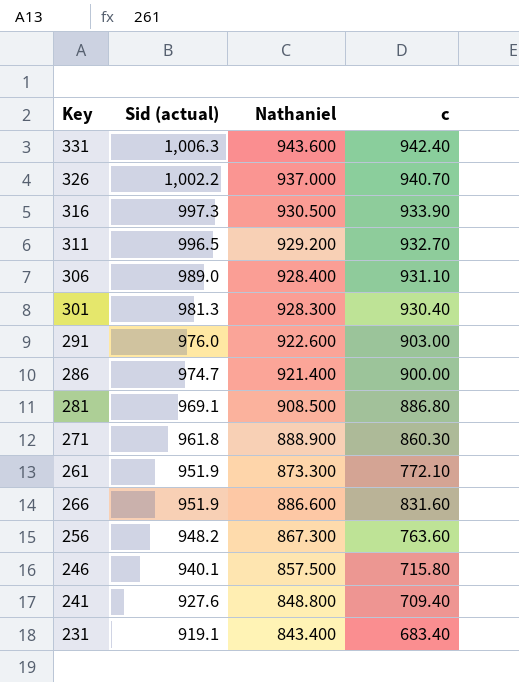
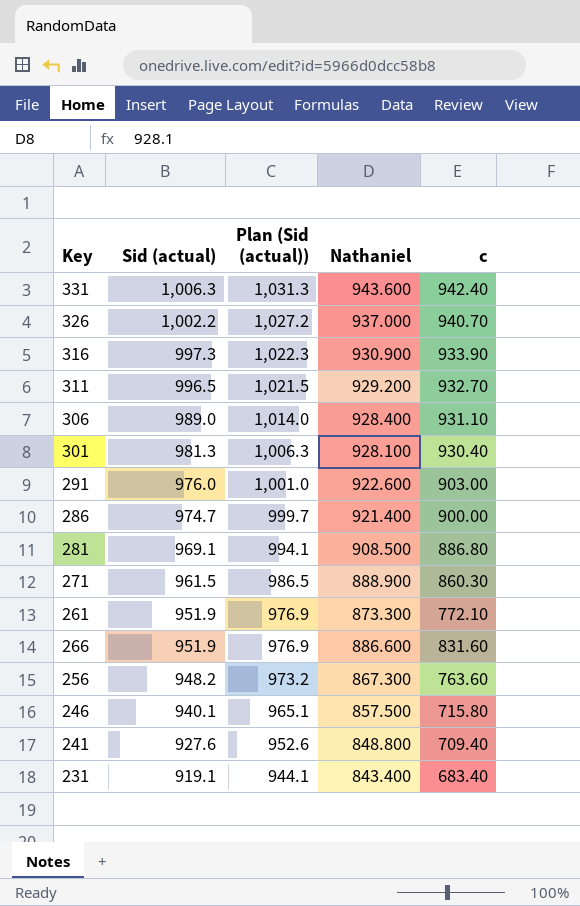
column Plan (Sid (actual)) | formula: none -> [Sid (actual)] + 25
316 | Nathaniel: 930.500 -> 930.900
301 | Nathaniel: 928.300 -> 928.100
271 | Sid (actual): 961.8 -> 961.5

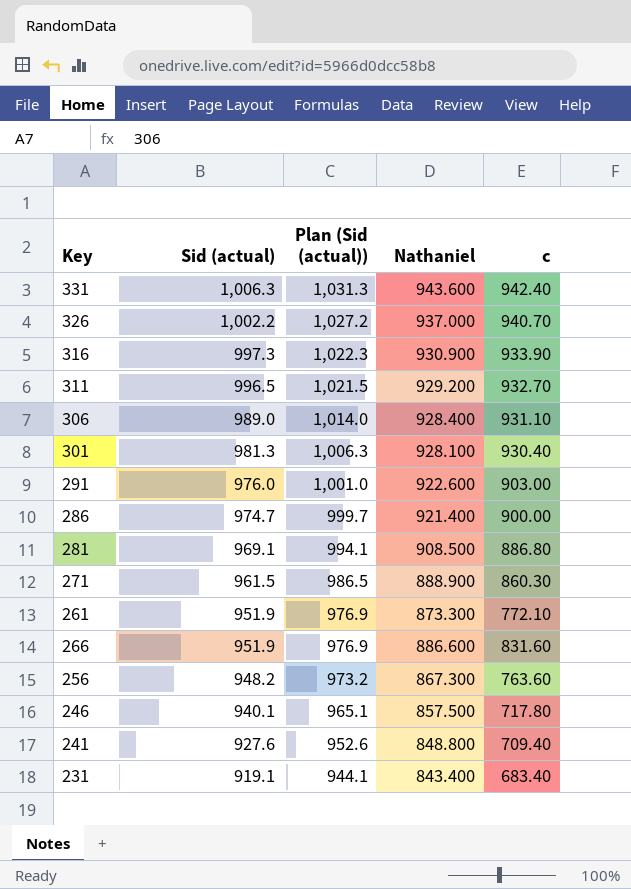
246 | c: 715.80 -> 717.80

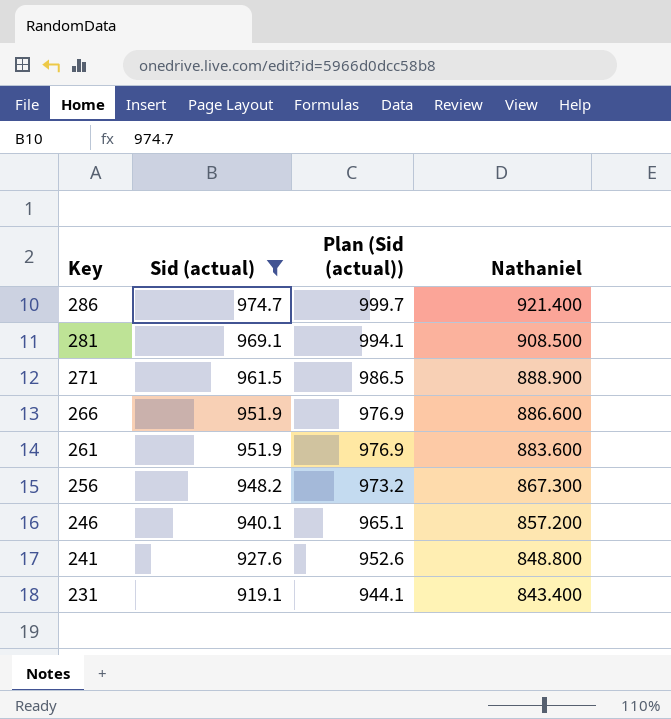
filter: none -> Sid (actual) <= 974.7
row order: Sid (actual) descending -> Key descending
column c | position: 5 -> none
261 | Nathaniel: 873.300 -> 883.600
246 | Nathaniel: 857.500 -> 857.200

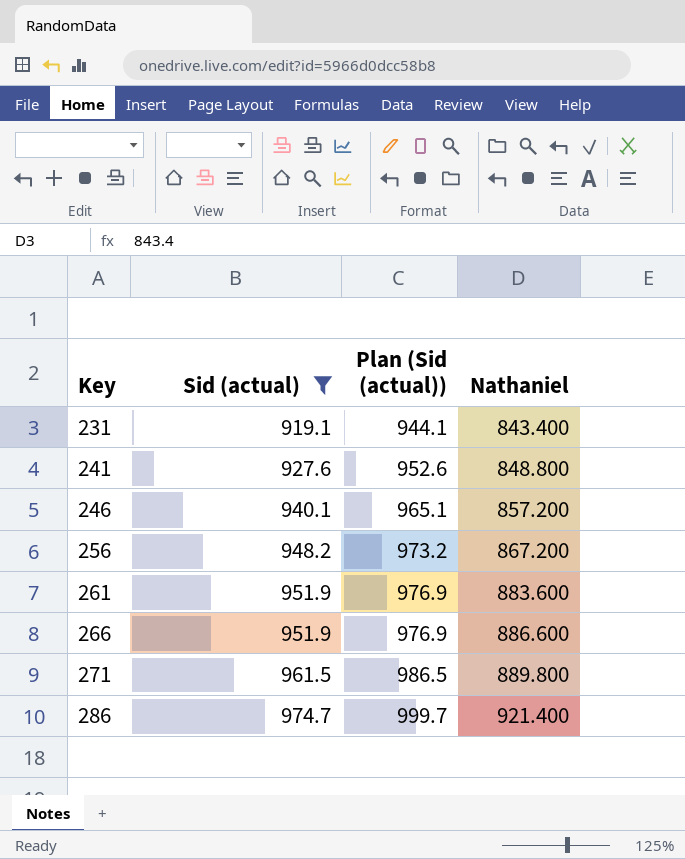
row order: Key descending -> Key ascending
row 281: 969.1 | 994.1 | 908.500 -> none
256 | Nathaniel: 867.300 -> 867.200
271 | Nathaniel: 888.900 -> 889.800

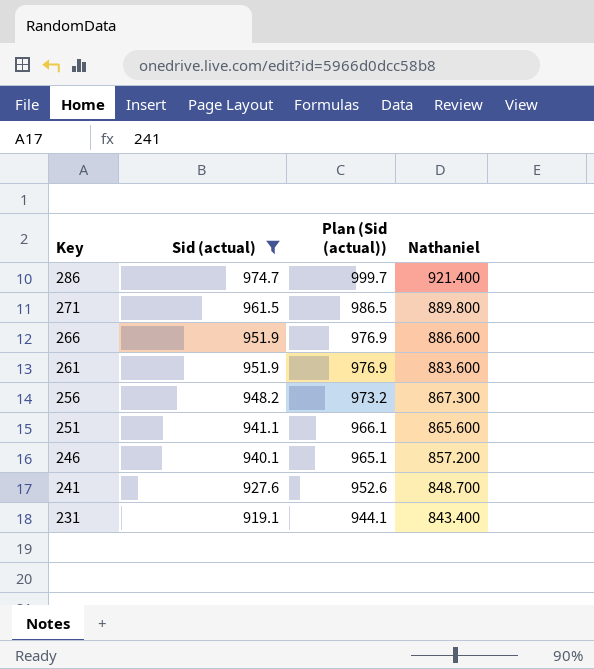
row order: Key ascending -> Key descending
256 | Nathaniel: 867.200 -> 867.300
row 251: none -> 941.1 | 966.1 | 865.600
241 | Nathaniel: 848.800 -> 848.700

